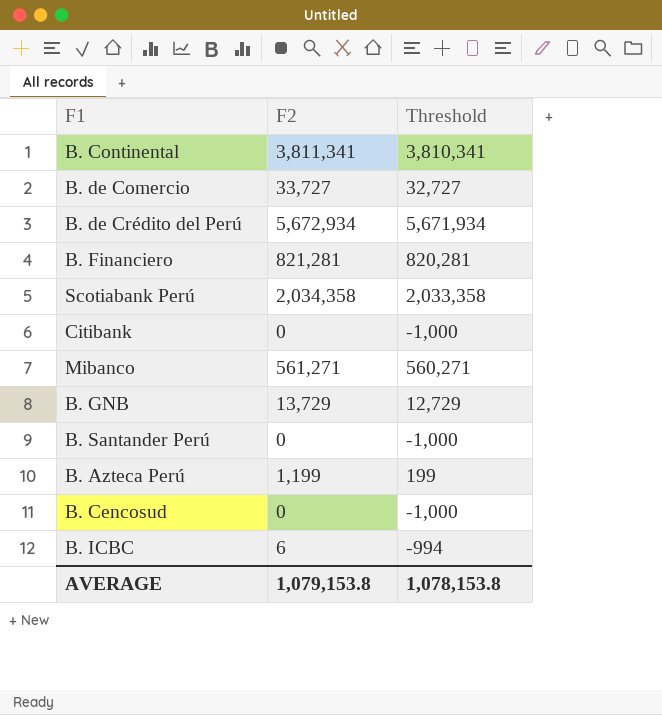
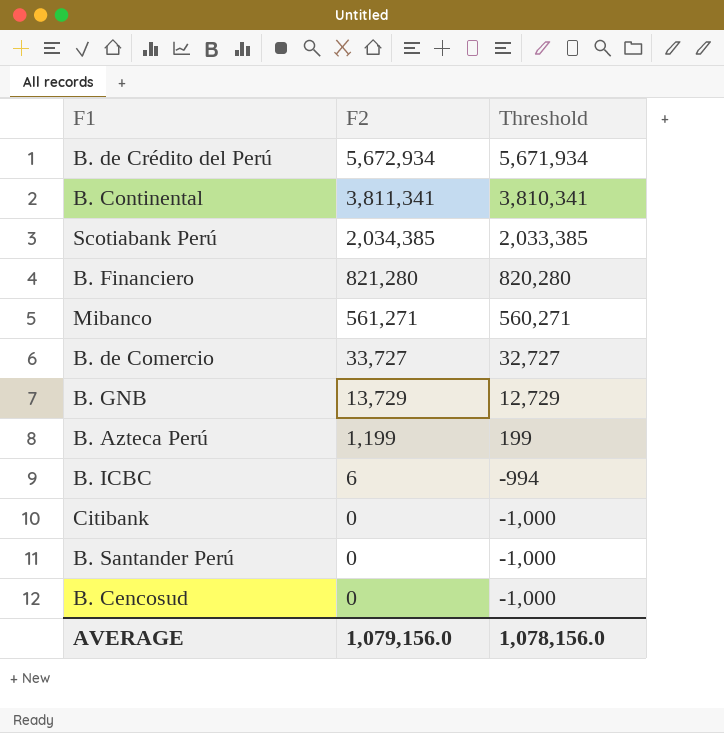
row order: none -> F2 descending
Scotiabank Perú | F2: 2,034,358 -> 2,034,385
Scotiabank Perú | Threshold: 2,033,358 -> 2,033,385
B. Financiero | F2: 821,281 -> 821,280
B. Financiero | Threshold: 820,281 -> 820,280
AVERAGE | F2: 1,079,153.8 -> 1,079,156.0
AVERAGE | Threshold: 1,078,153.8 -> 1,078,156.0

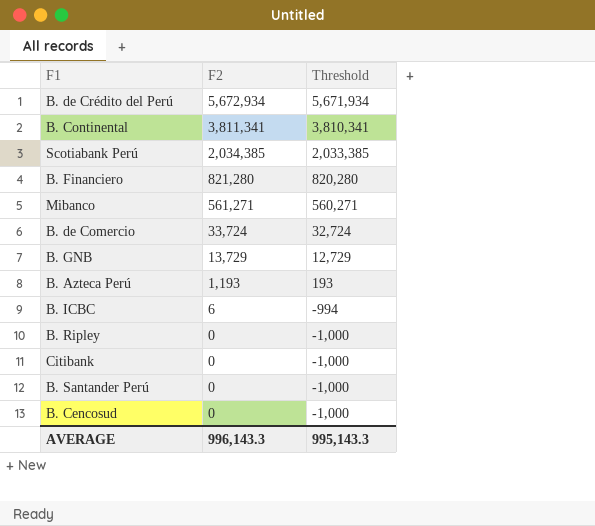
B. de Comercio | F2: 33,727 -> 33,724
B. de Comercio | Threshold: 32,727 -> 32,724
B. Azteca Perú | F2: 1,199 -> 1,193
B. Azteca Perú | Threshold: 199 -> 193
row B. Ripley: none -> 0 | -1,000
AVERAGE | F2: 1,079,156.0 -> 996,143.3
AVERAGE | Threshold: 1,078,156.0 -> 995,143.3

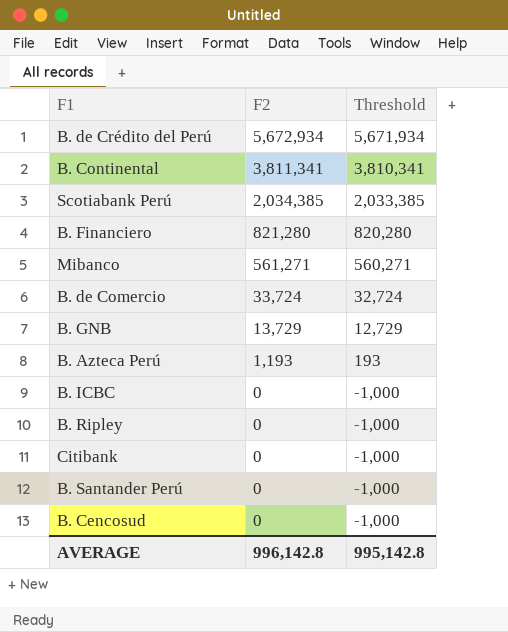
B. ICBC | F2: 6 -> 0
B. ICBC | Threshold: -994 -> -1,000
AVERAGE | F2: 996,143.3 -> 996,142.8
AVERAGE | Threshold: 995,143.3 -> 995,142.8

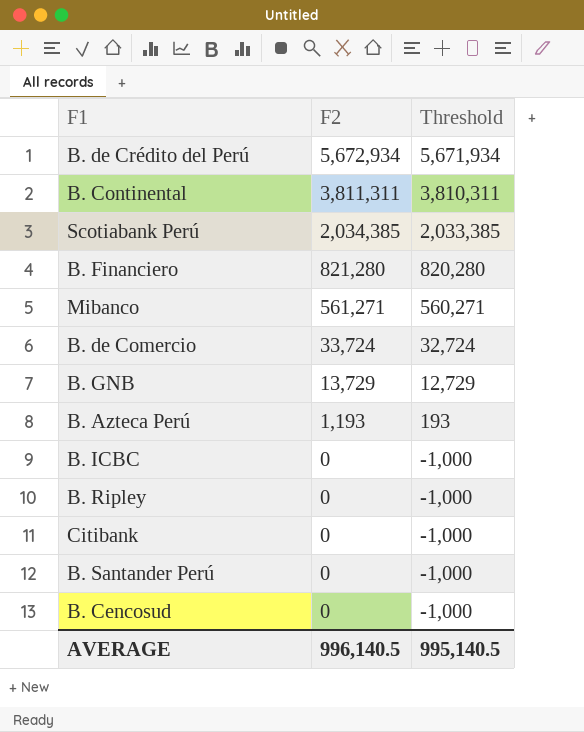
B. Continental | F2: 3,811,341 -> 3,811,311
B. Continental | Threshold: 3,810,341 -> 3,810,311
AVERAGE | F2: 996,142.8 -> 996,140.5
AVERAGE | Threshold: 995,142.8 -> 995,140.5

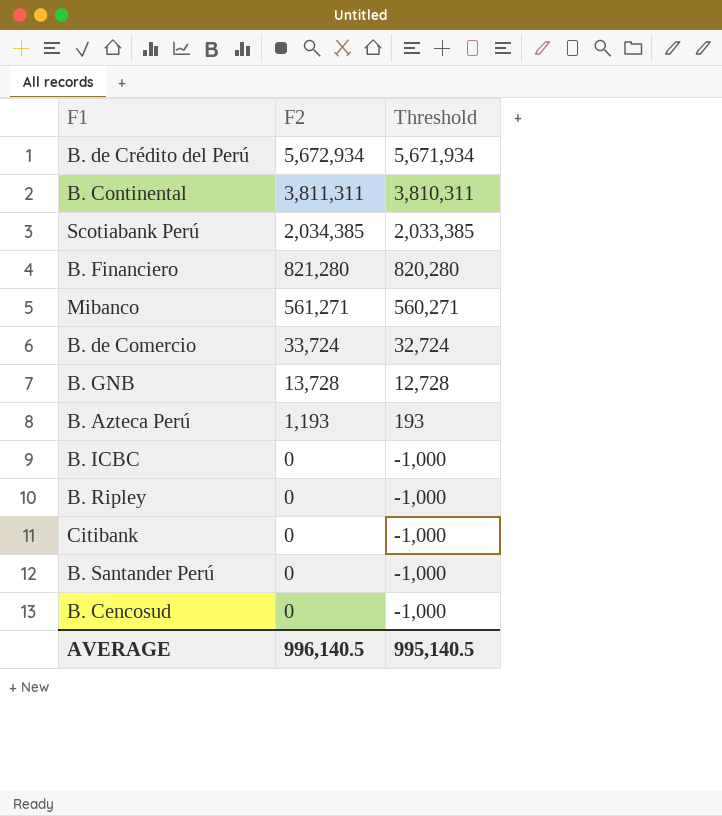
B. GNB | F2: 13,729 -> 13,728
B. GNB | Threshold: 12,729 -> 12,728

